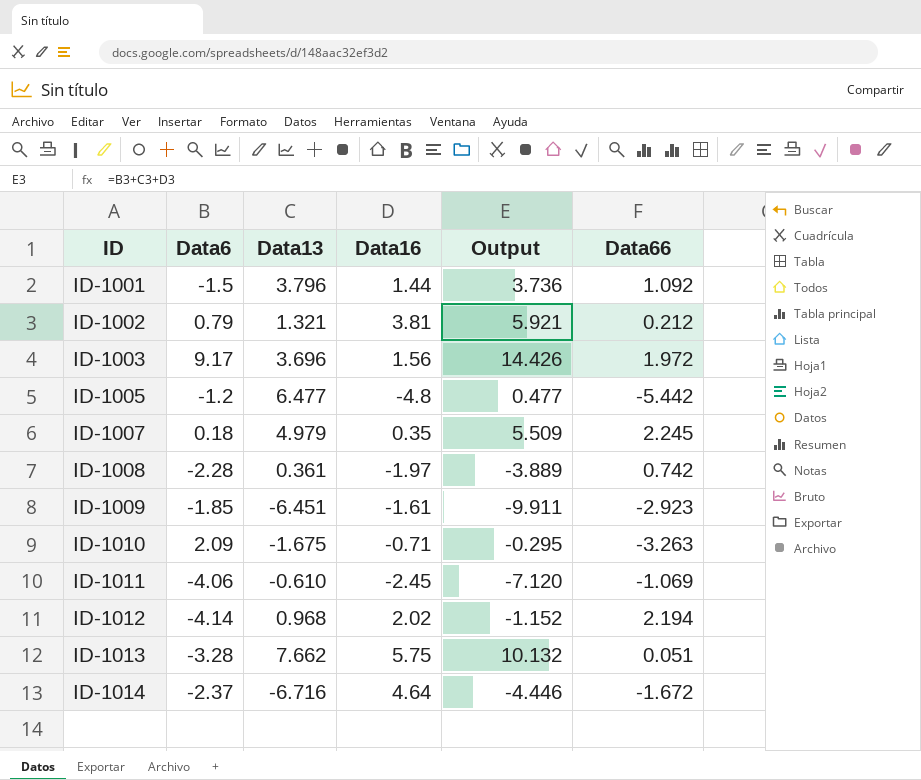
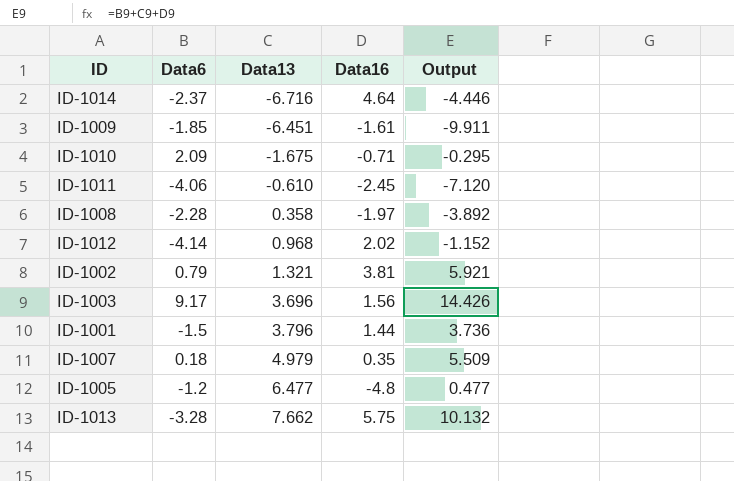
row order: ID ascending -> Data13 ascending
column Data66 | position: 6 -> none
ID-1008 | Data13: 0.361 -> 0.358
ID-1008 | Output: -3.889 -> -3.892

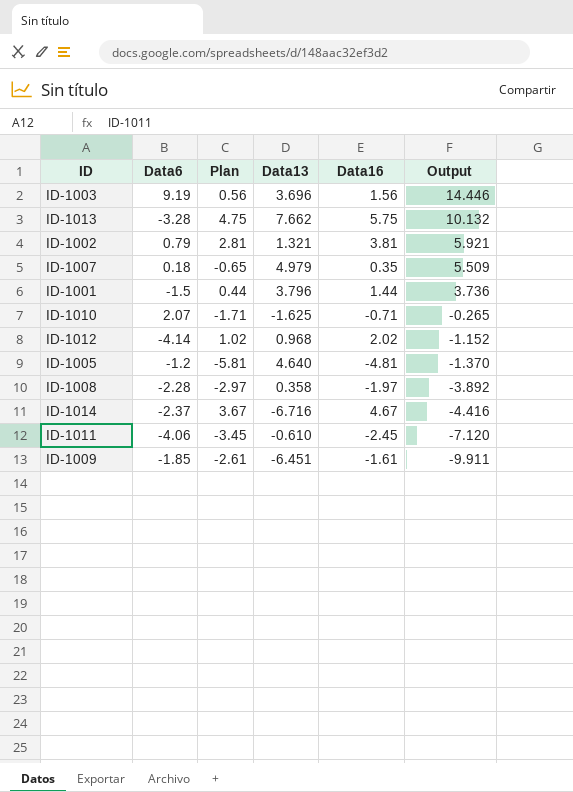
row order: Data13 ascending -> Output descending
column Plan | formula: none -> [Data16] - 1
ID-1003 | Data6: 9.17 -> 9.19
ID-1003 | Output: 14.426 -> 14.446
ID-1010 | Data6: 2.09 -> 2.07
ID-1010 | Data13: -1.675 -> -1.625
ID-1010 | Output: -0.295 -> -0.265
ID-1005 | Data13: 6.477 -> 4.640
ID-1005 | Data16: -4.8 -> -4.81
ID-1005 | Output: 0.477 -> -1.370
ID-1014 | Data16: 4.64 -> 4.67
ID-1014 | Output: -4.446 -> -4.416

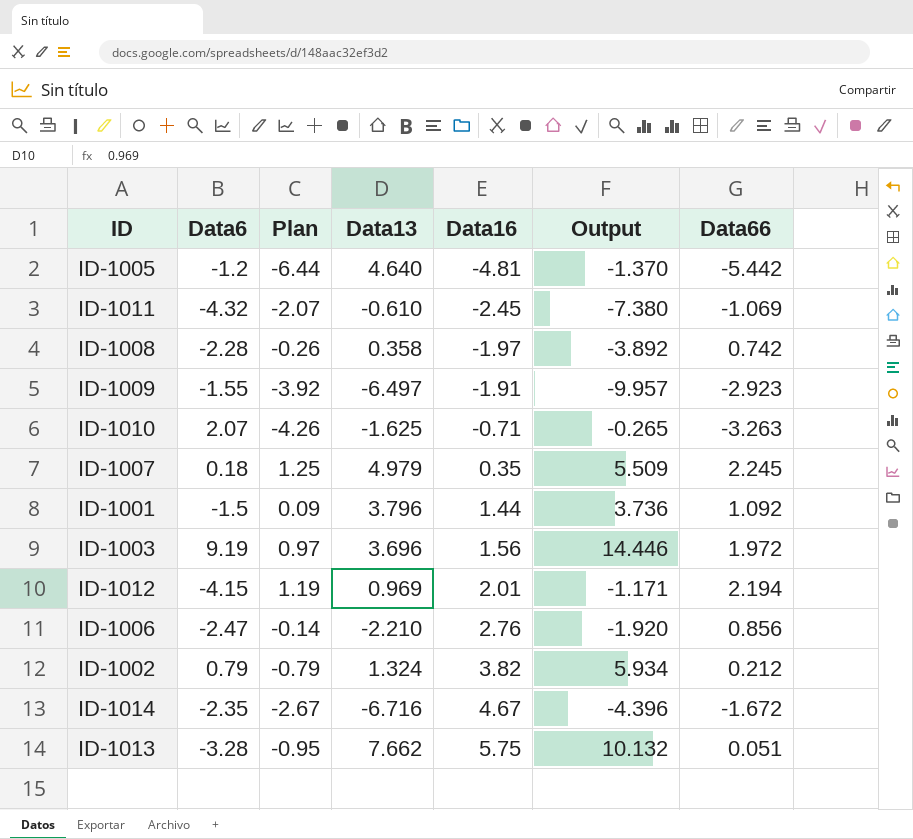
row order: Output descending -> Data16 ascending
column Plan | formula: [Data16] - 1 -> [Data66] - 1
column Data66 | position: none -> 7
ID-1011 | Data6: -4.06 -> -4.32
ID-1011 | Output: -7.120 -> -7.380
ID-1009 | Data6: -1.85 -> -1.55
ID-1009 | Data13: -6.451 -> -6.497
ID-1009 | Data16: -1.61 -> -1.91
ID-1009 | Output: -9.911 -> -9.957
ID-1012 | Data6: -4.14 -> -4.15
ID-1012 | Data13: 0.968 -> 0.969
ID-1012 | Data16: 2.02 -> 2.01
ID-1012 | Output: -1.152 -> -1.171
row ID-1006: none -> -2.47 | -0.14 | -2.210 | 2.76 | -1.920 | 0.856
ID-1002 | Data13: 1.321 -> 1.324
ID-1002 | Data16: 3.81 -> 3.82
ID-1002 | Output: 5.921 -> 5.934
ID-1014 | Data6: -2.37 -> -2.35
ID-1014 | Output: -4.416 -> -4.396

